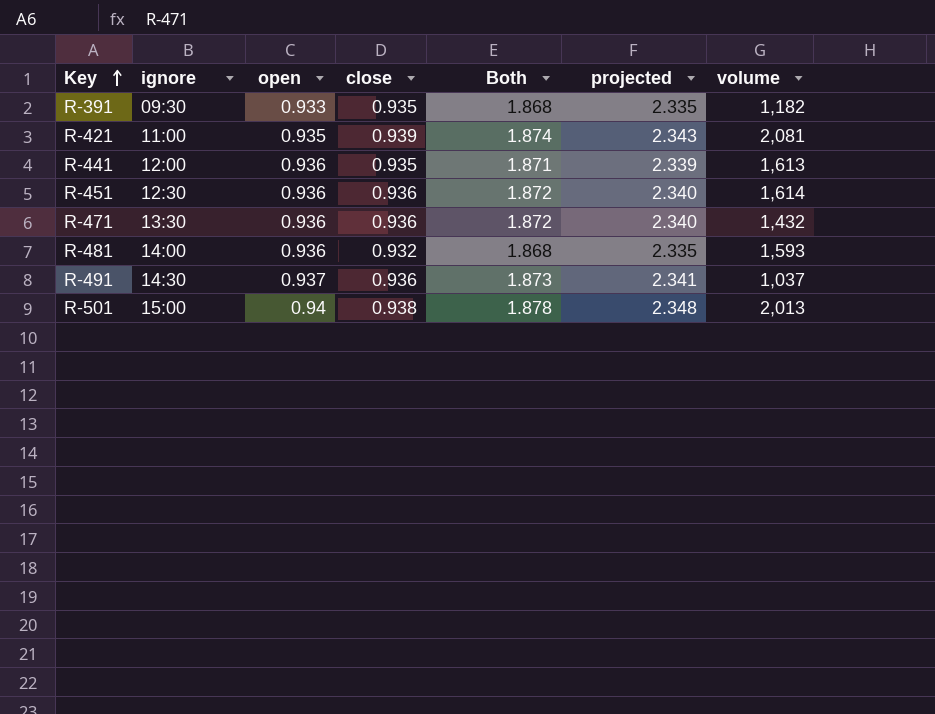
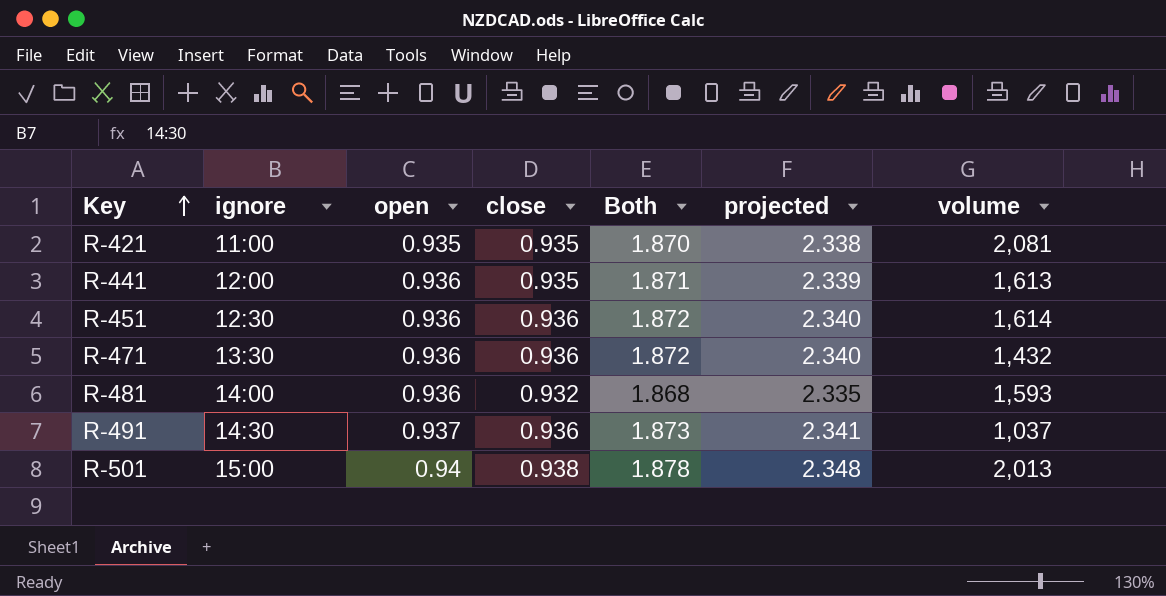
row R-391: 09:30 | 0.933 | 0.935 | 1.868 | 2.335 | 1,182 -> none
R-421 | close: 0.939 -> 0.935
R-421 | Both: 1.874 -> 1.870
R-421 | projected: 2.343 -> 2.338

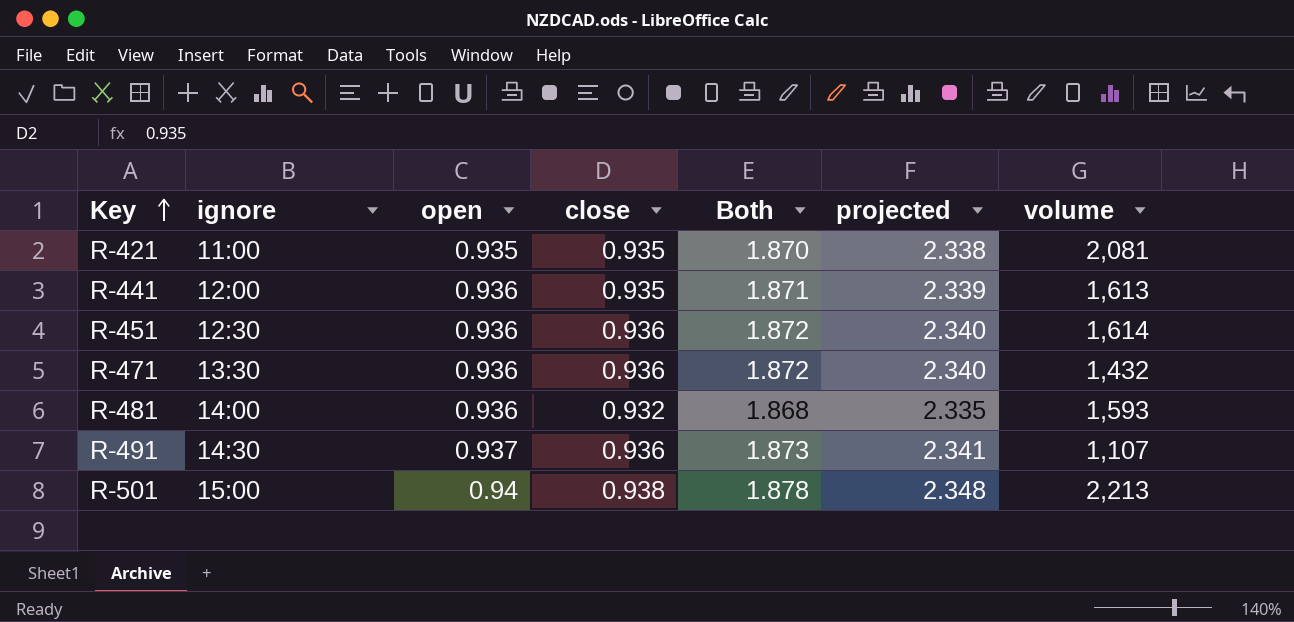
R-491 | volume: 1,037 -> 1,107
R-501 | volume: 2,013 -> 2,213

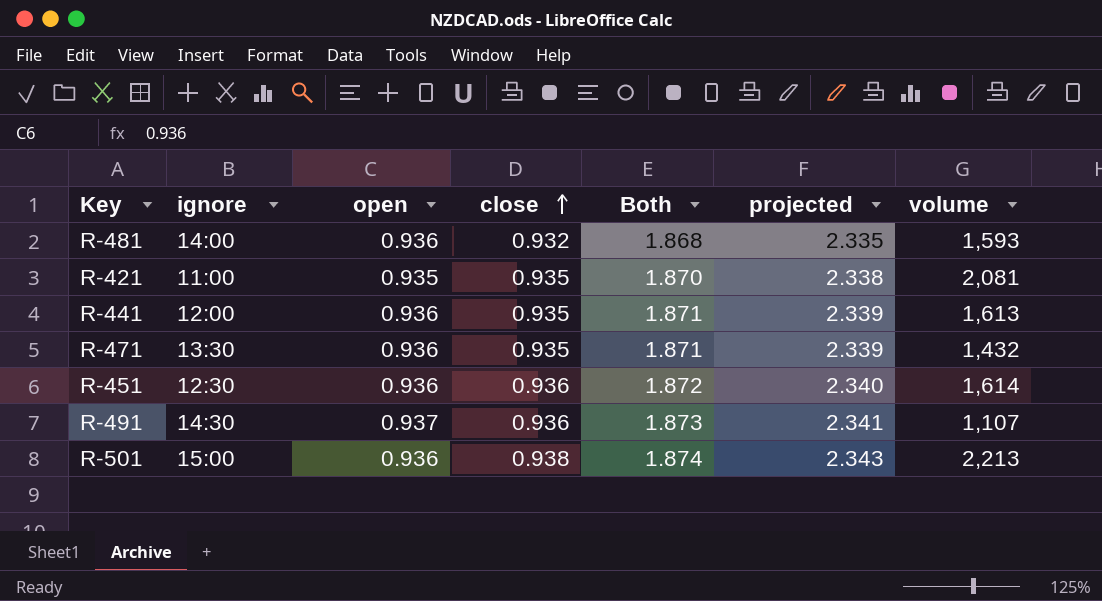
row order: Key ascending -> close ascending
R-471 | close: 0.936 -> 0.935
R-471 | Both: 1.872 -> 1.871
R-471 | projected: 2.340 -> 2.339
R-501 | open: 0.94 -> 0.936
R-501 | Both: 1.878 -> 1.874
R-501 | projected: 2.348 -> 2.343

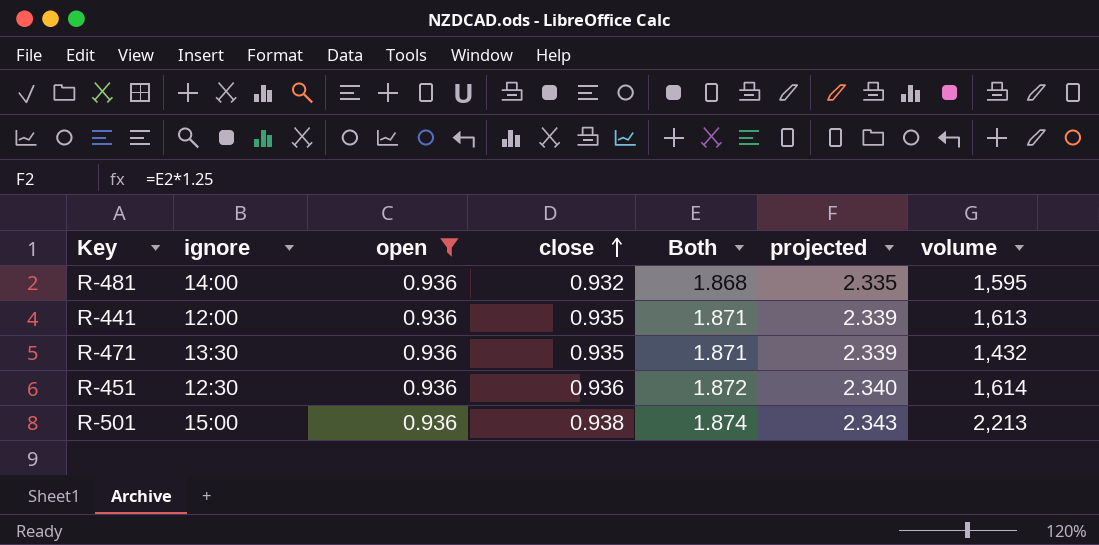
filter: none -> open = 0.936
R-481 | volume: 1,593 -> 1,595

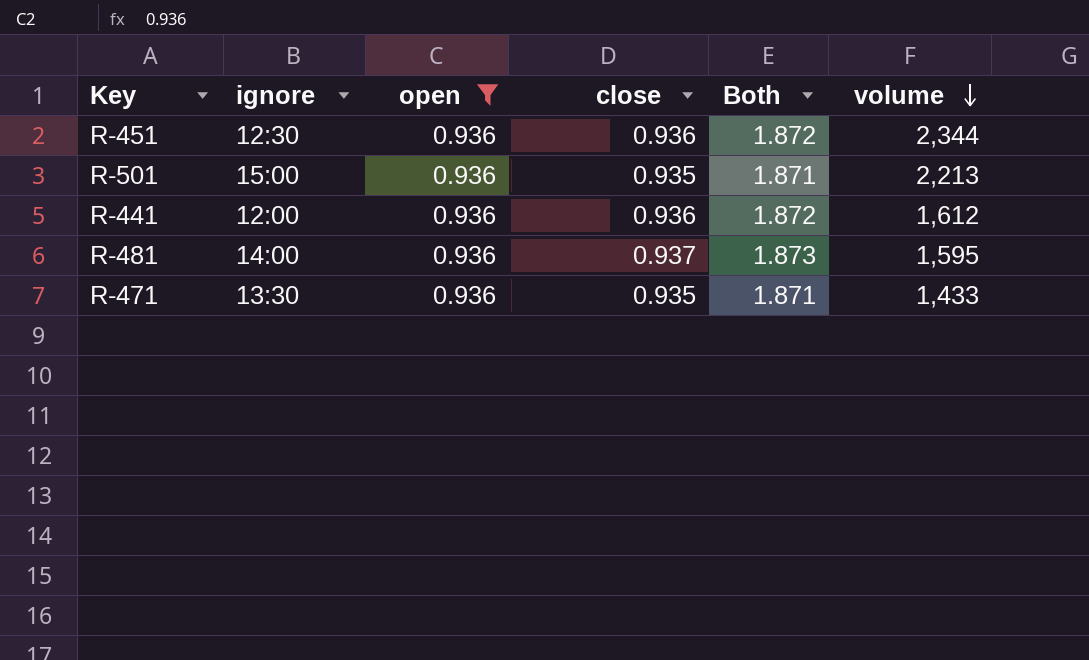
row order: close ascending -> volume descending
column projected | formula: [Both] * 1.25 -> none
R-451 | volume: 1,614 -> 2,344
R-501 | close: 0.938 -> 0.935
R-501 | Both: 1.874 -> 1.871
R-441 | close: 0.935 -> 0.936
R-441 | Both: 1.871 -> 1.872
R-441 | volume: 1,613 -> 1,612
R-481 | close: 0.932 -> 0.937
R-481 | Both: 1.868 -> 1.873
R-471 | volume: 1,432 -> 1,433

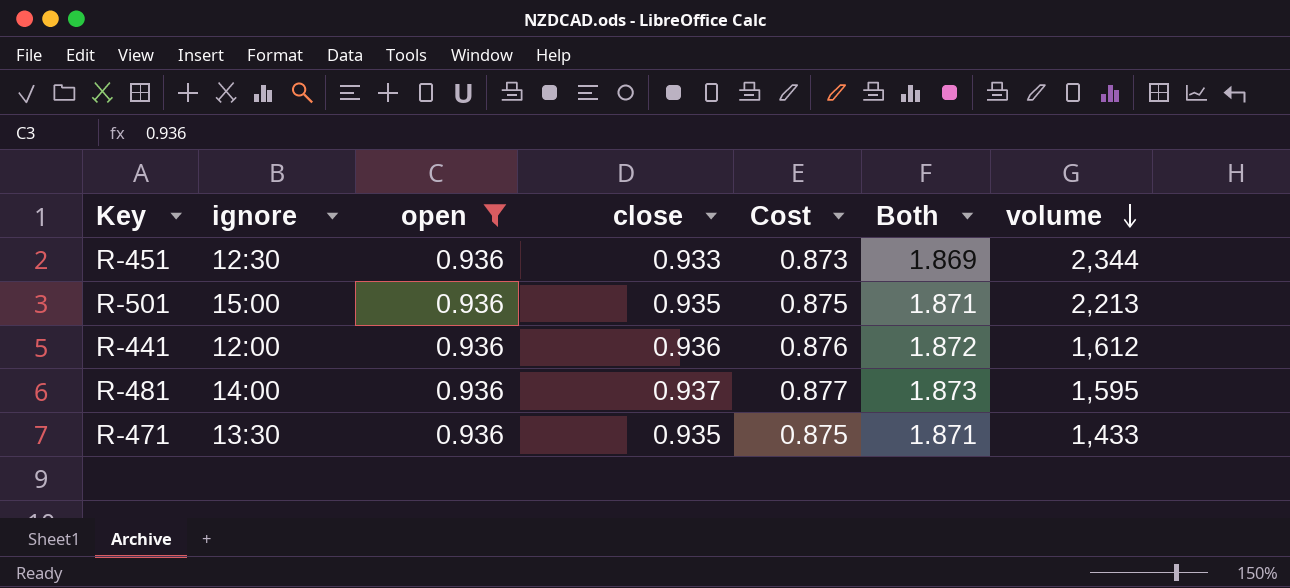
column Cost | formula: none -> [open] * [close]
R-451 | close: 0.936 -> 0.933
R-451 | Both: 1.872 -> 1.869

